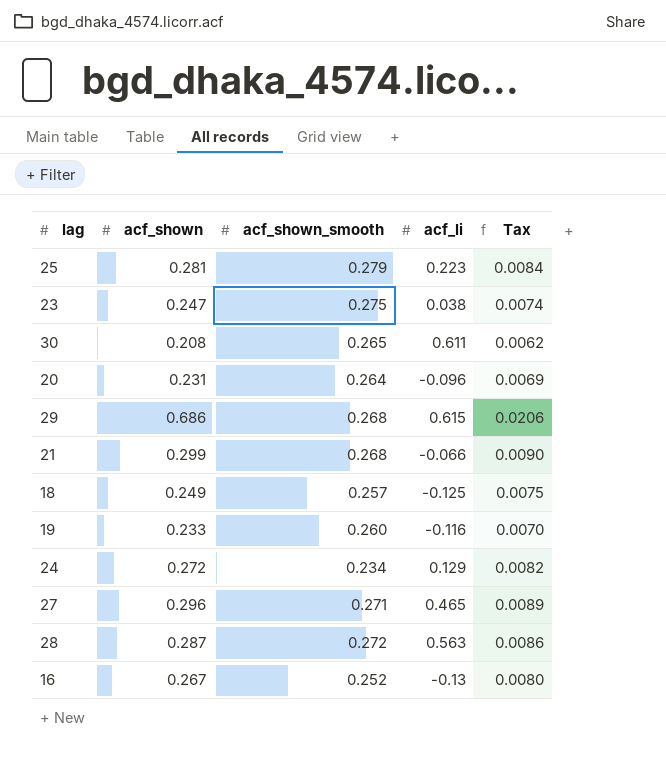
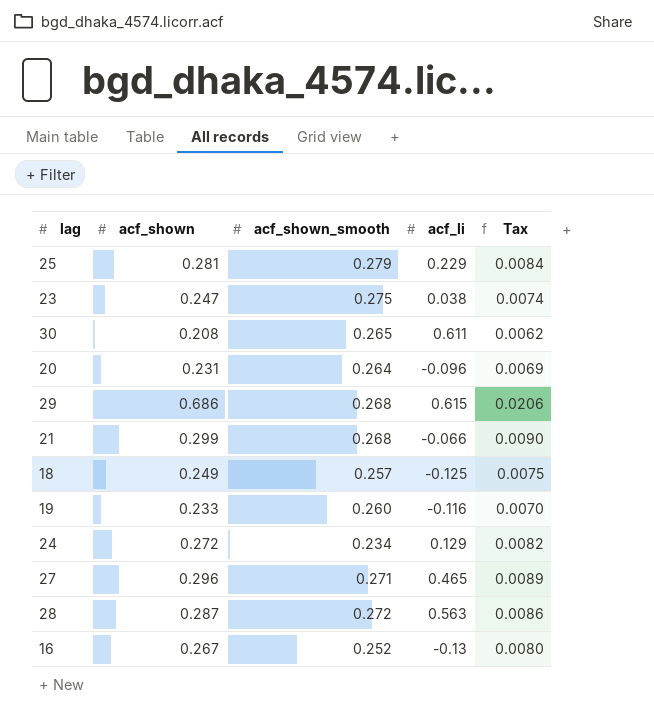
25 | acf_li: 0.223 -> 0.229

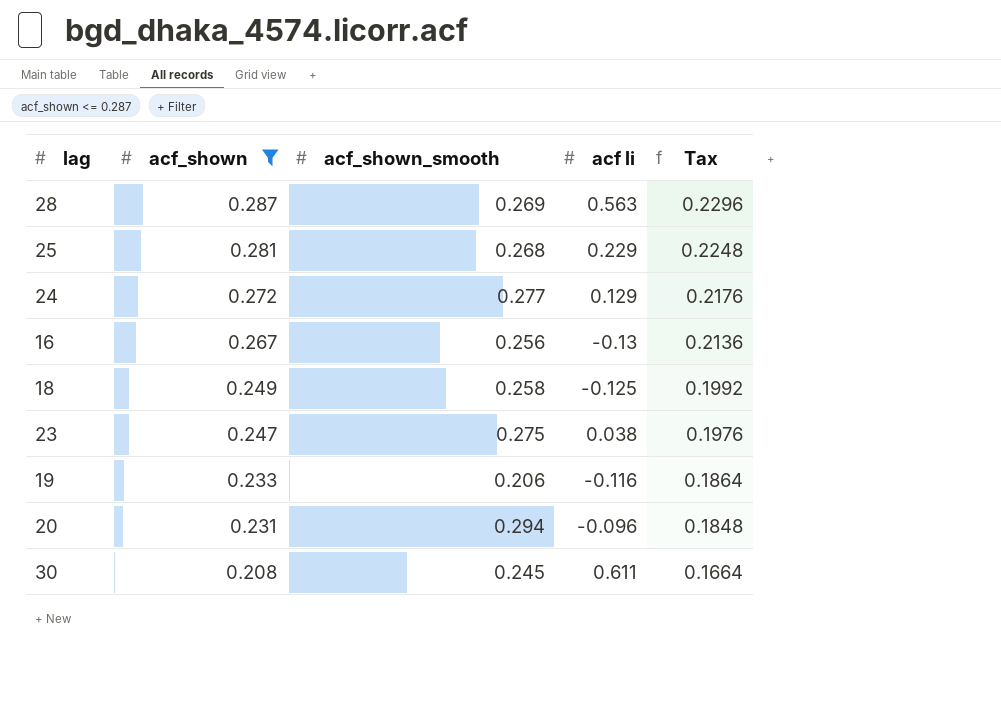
filter: none -> acf_shown <= 0.287
row order: none -> acf_shown descending
column name: acf_li -> acf li
column Tax | formula: [acf_shown] * 0.03 -> [acf_shown] * 0.8
28 | acf_shown_smooth: 0.272 -> 0.269
25 | acf_shown_smooth: 0.279 -> 0.268
24 | acf_shown_smooth: 0.234 -> 0.277
16 | acf_shown_smooth: 0.252 -> 0.256
18 | acf_shown_smooth: 0.257 -> 0.258
19 | acf_shown_smooth: 0.260 -> 0.206
20 | acf_shown_smooth: 0.264 -> 0.294
30 | acf_shown_smooth: 0.265 -> 0.245

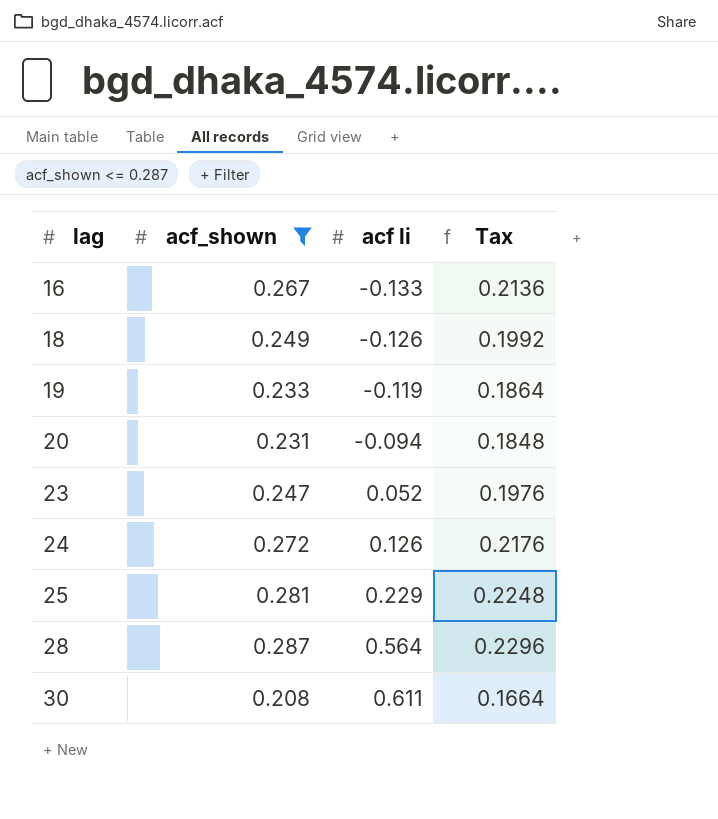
row order: acf_shown descending -> lag ascending
column acf_shown_smooth | position: 3 -> none
16 | acf li: -0.13 -> -0.133
18 | acf li: -0.125 -> -0.126
19 | acf li: -0.116 -> -0.119
20 | acf li: -0.096 -> -0.094
23 | acf li: 0.038 -> 0.052
24 | acf li: 0.129 -> 0.126
28 | acf li: 0.563 -> 0.564

